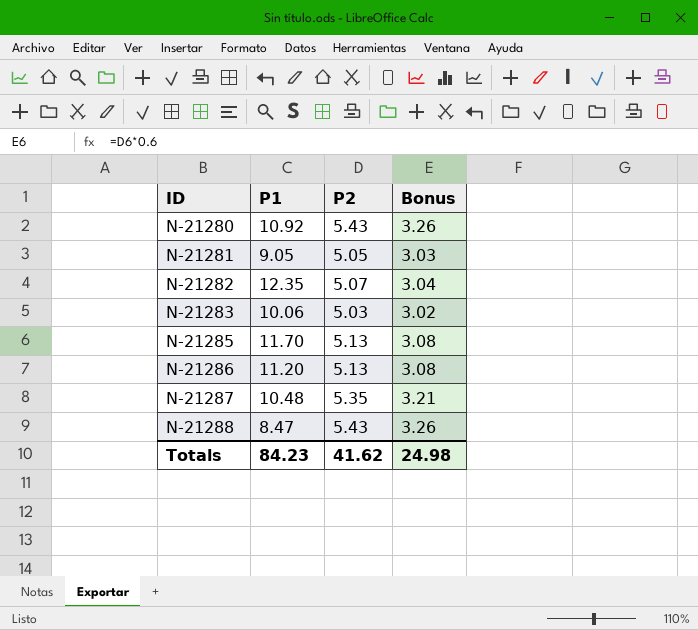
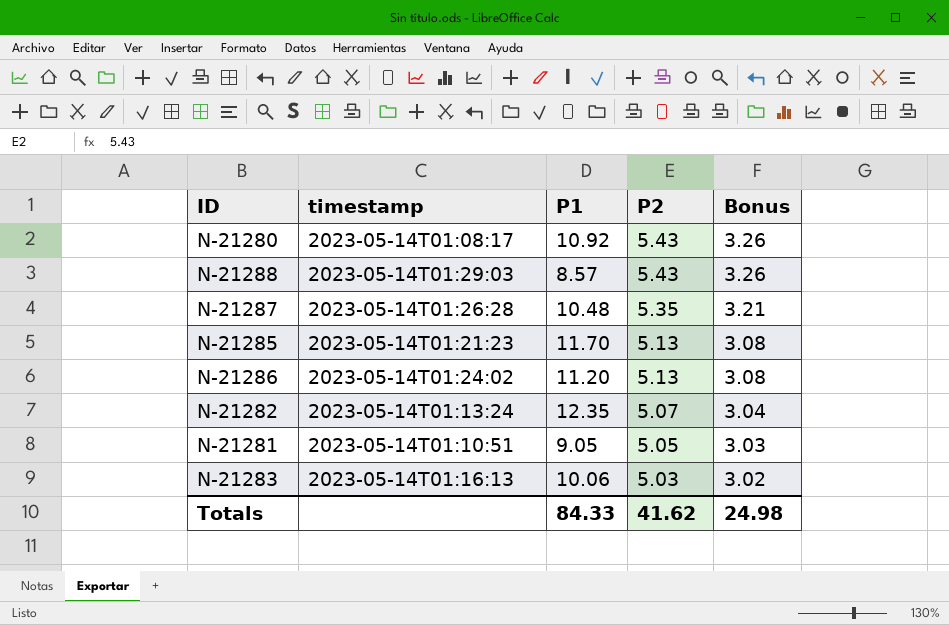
row order: ID ascending -> P2 descending
column timestamp | position: none -> 2
N-21288 | P1: 8.47 -> 8.57
Totals | P1: 84.23 -> 84.33

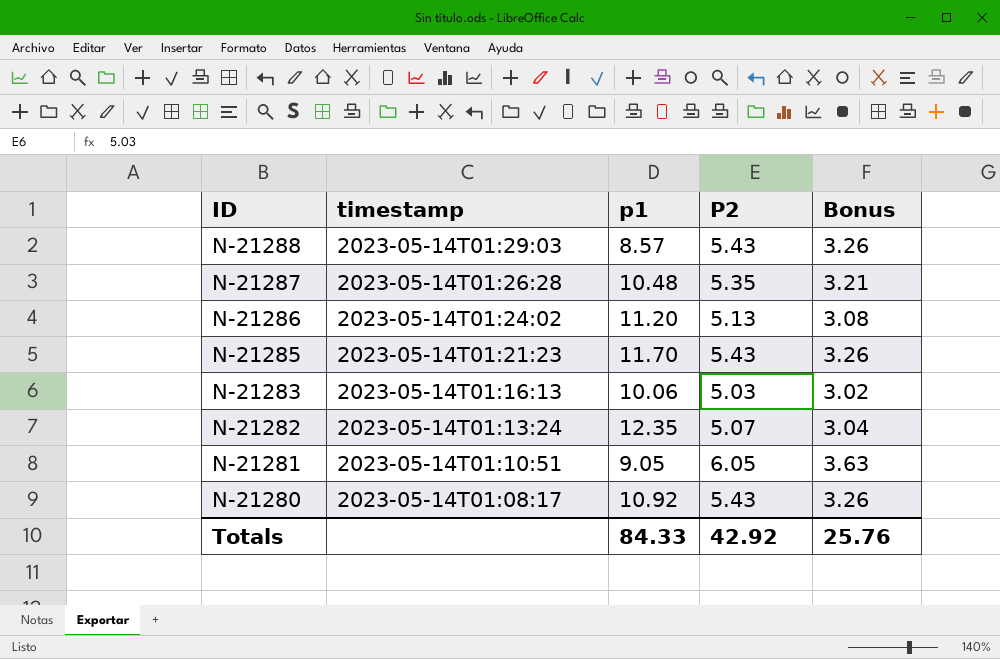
row order: P2 descending -> ID descending
column name: P1 -> p1
N-21285 | P2: 5.13 -> 5.43
N-21285 | Bonus: 3.08 -> 3.26
N-21281 | P2: 5.05 -> 6.05
N-21281 | Bonus: 3.03 -> 3.63
Totals | P2: 41.62 -> 42.92
Totals | Bonus: 24.98 -> 25.76

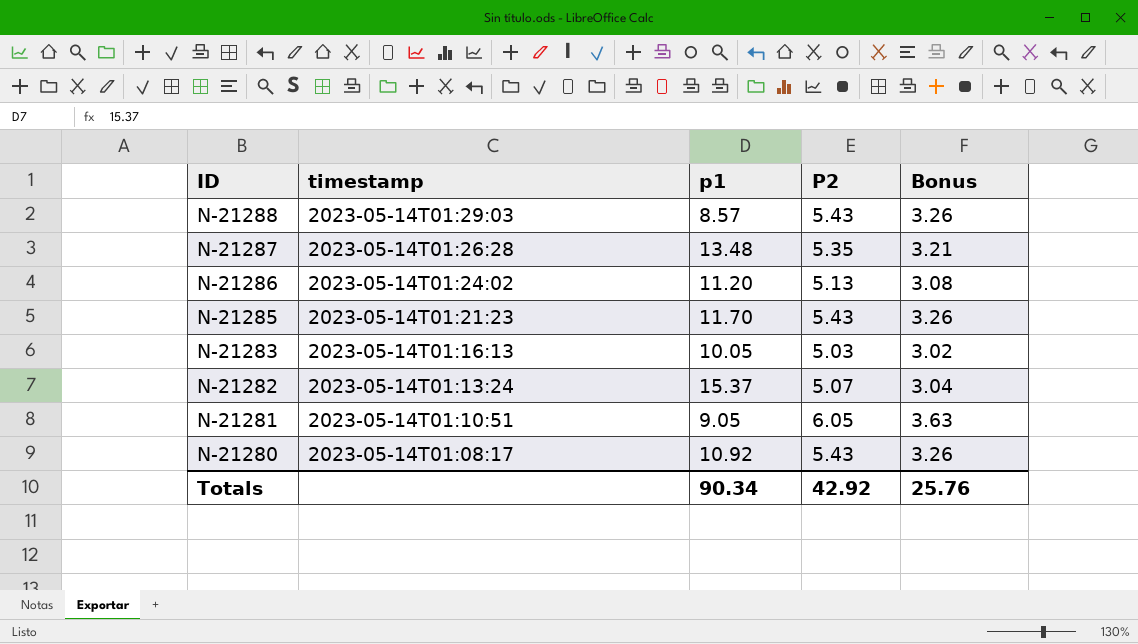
N-21287 | p1: 10.48 -> 13.48
N-21283 | p1: 10.06 -> 10.05
N-21282 | p1: 12.35 -> 15.37
Totals | p1: 84.33 -> 90.34

